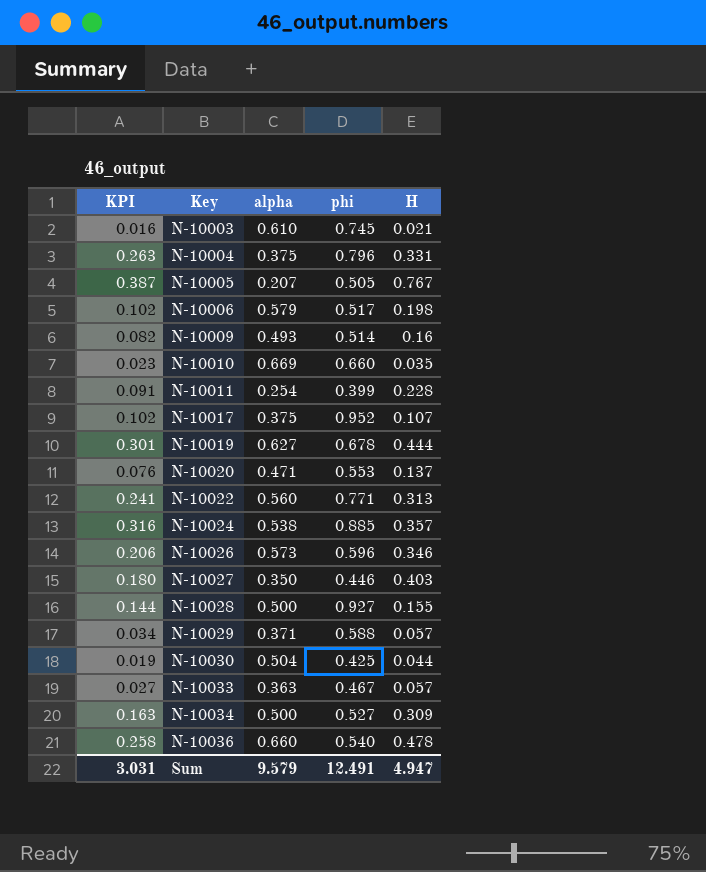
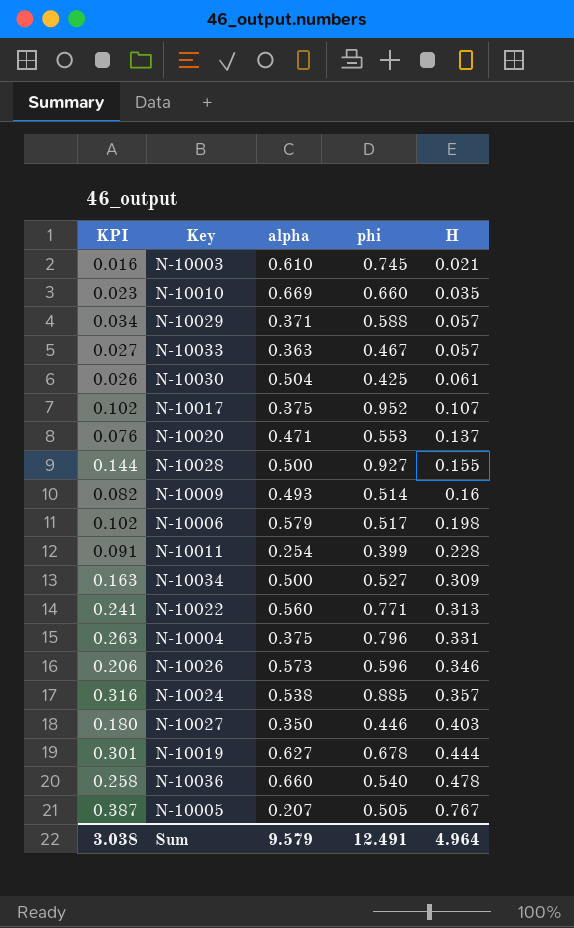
row order: Key ascending -> H ascending
N-10030 | KPI: 0.019 -> 0.026
N-10030 | H: 0.044 -> 0.061
Sum | KPI: 3.031 -> 3.038
Sum | H: 4.947 -> 4.964

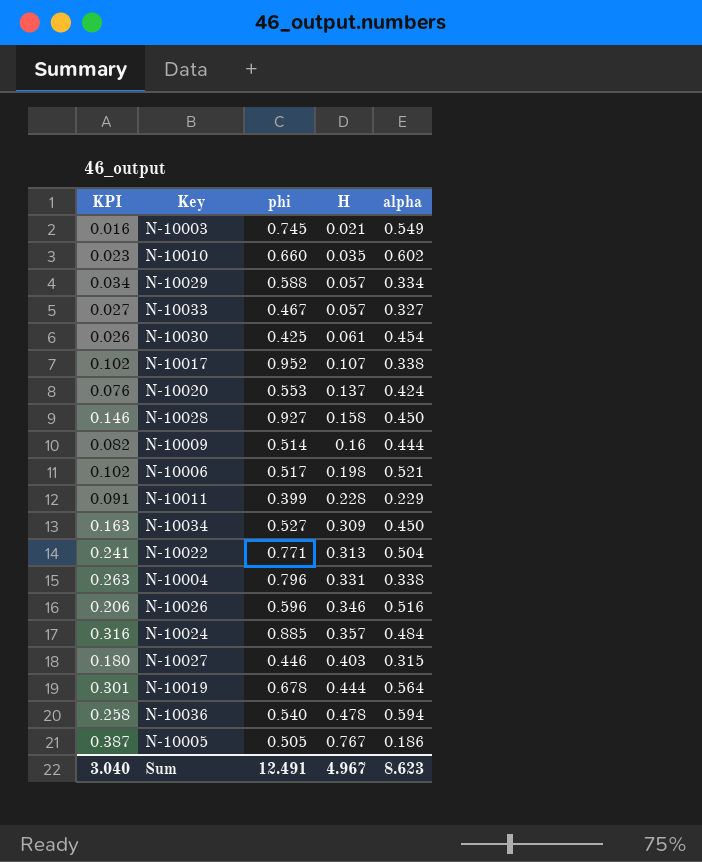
column alpha | position: 3 -> 5
N-10003 | alpha: 0.610 -> 0.549
N-10010 | alpha: 0.669 -> 0.602
N-10029 | alpha: 0.371 -> 0.334
N-10033 | alpha: 0.363 -> 0.327
N-10030 | alpha: 0.504 -> 0.454
N-10017 | alpha: 0.375 -> 0.338
N-10020 | alpha: 0.471 -> 0.424
N-10028 | KPI: 0.144 -> 0.146
N-10028 | H: 0.155 -> 0.158
N-10028 | alpha: 0.500 -> 0.450
N-10009 | alpha: 0.493 -> 0.444
N-10006 | alpha: 0.579 -> 0.521
N-10011 | alpha: 0.254 -> 0.229
N-10034 | alpha: 0.500 -> 0.450
N-10022 | alpha: 0.560 -> 0.504
N-10004 | alpha: 0.375 -> 0.338
N-10026 | alpha: 0.573 -> 0.516
N-10024 | alpha: 0.538 -> 0.484
N-10027 | alpha: 0.350 -> 0.315
N-10019 | alpha: 0.627 -> 0.564
N-10036 | alpha: 0.660 -> 0.594
N-10005 | alpha: 0.207 -> 0.186
Sum | KPI: 3.038 -> 3.040
Sum | H: 4.964 -> 4.967
Sum | alpha: 9.579 -> 8.623

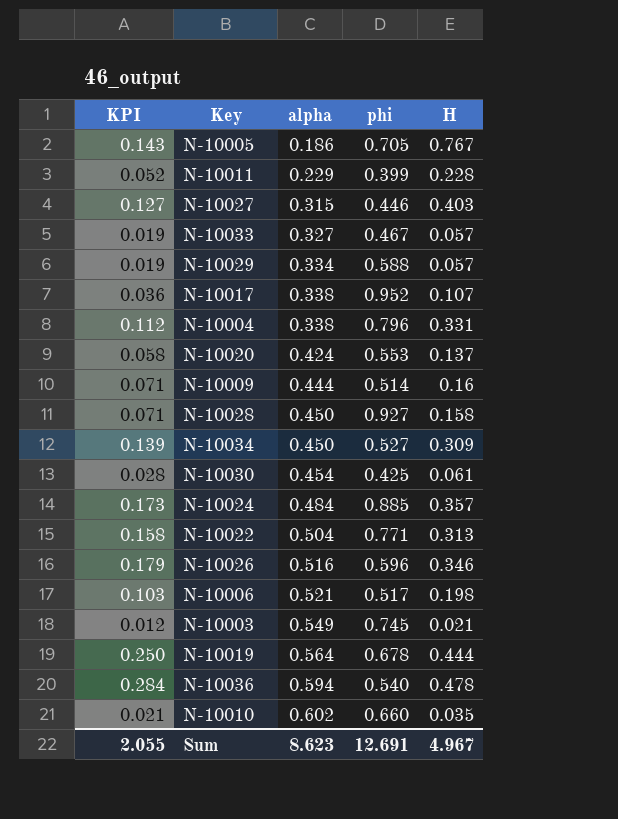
row order: H ascending -> alpha ascending
column KPI | formula: [phi] * [H] -> [alpha] * [H]
column alpha | position: 5 -> 3
N-10005 | phi: 0.505 -> 0.705
Sum | KPI: 3.040 -> 2.055
Sum | phi: 12.491 -> 12.691

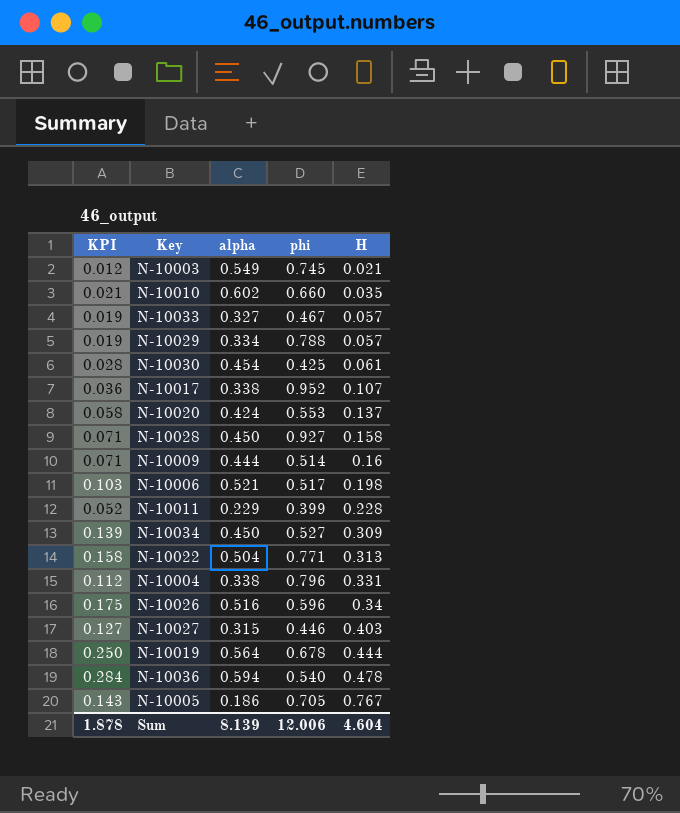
row order: alpha ascending -> H ascending
row N-10024: 0.173 | 0.484 | 0.885 | 0.357 -> none
N-10029 | phi: 0.588 -> 0.788
N-10026 | KPI: 0.179 -> 0.175
N-10026 | H: 0.346 -> 0.34
Sum | KPI: 2.055 -> 1.878
Sum | alpha: 8.623 -> 8.139
Sum | phi: 12.691 -> 12.006
Sum | H: 4.967 -> 4.604

